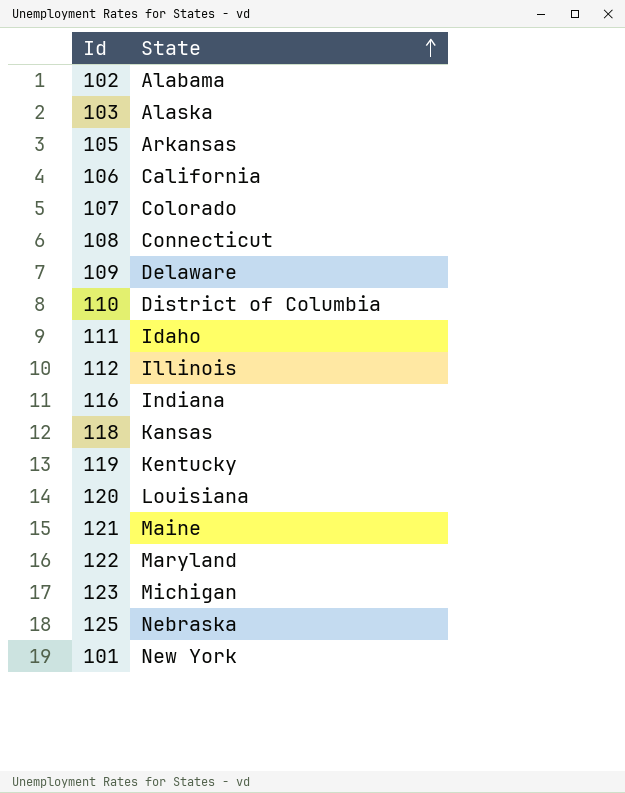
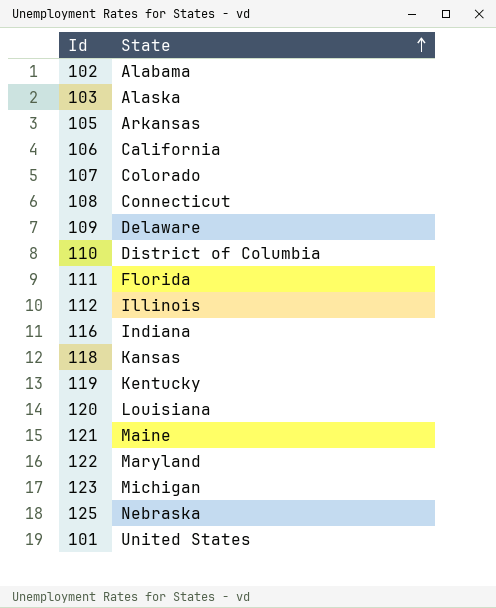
111 | State: Idaho -> Florida
101 | State: New York -> United States

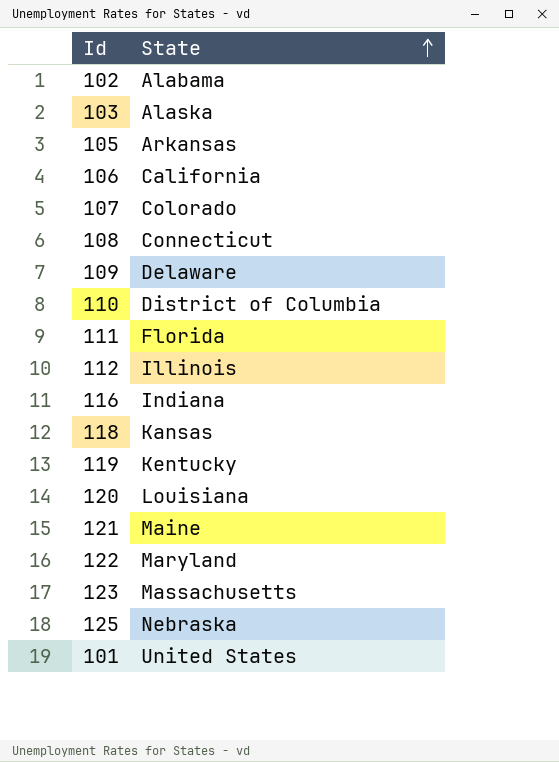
123 | State: Michigan -> Massachusetts

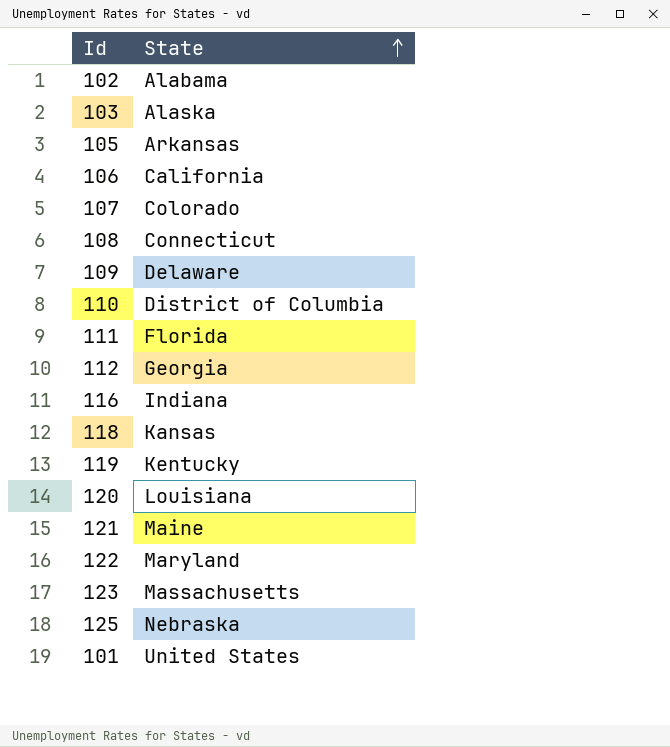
112 | State: Illinois -> Georgia

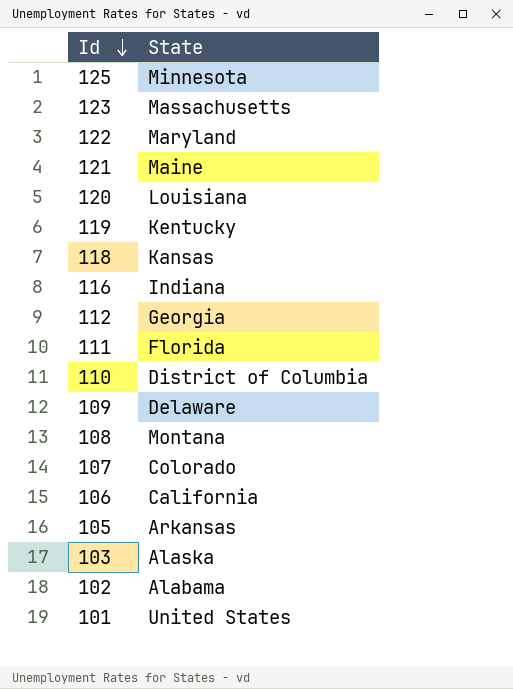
row order: State ascending -> Id descending
125 | State: Nebraska -> Minnesota
108 | State: Connecticut -> Montana

